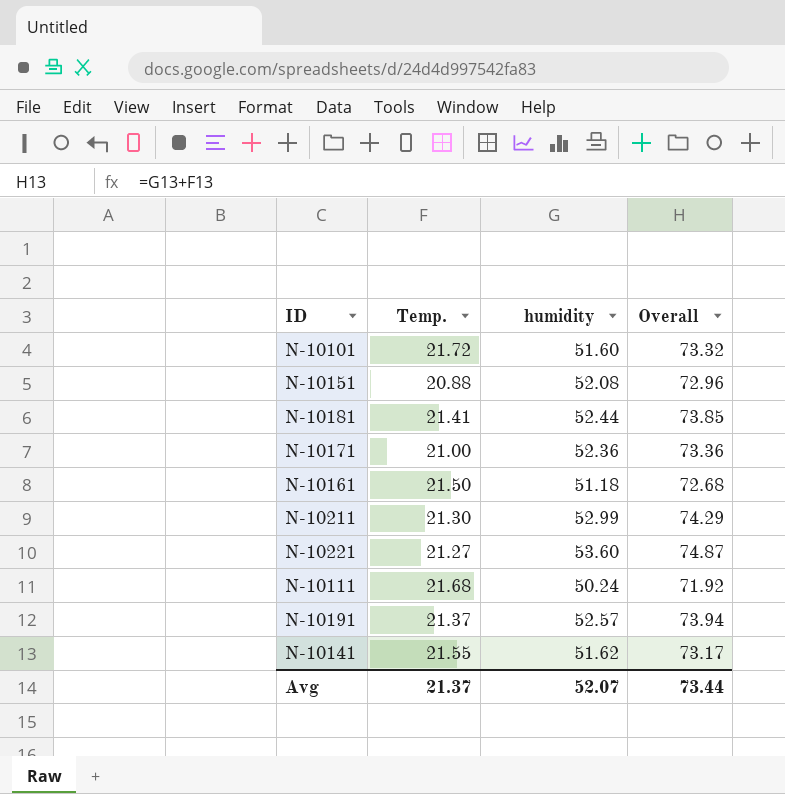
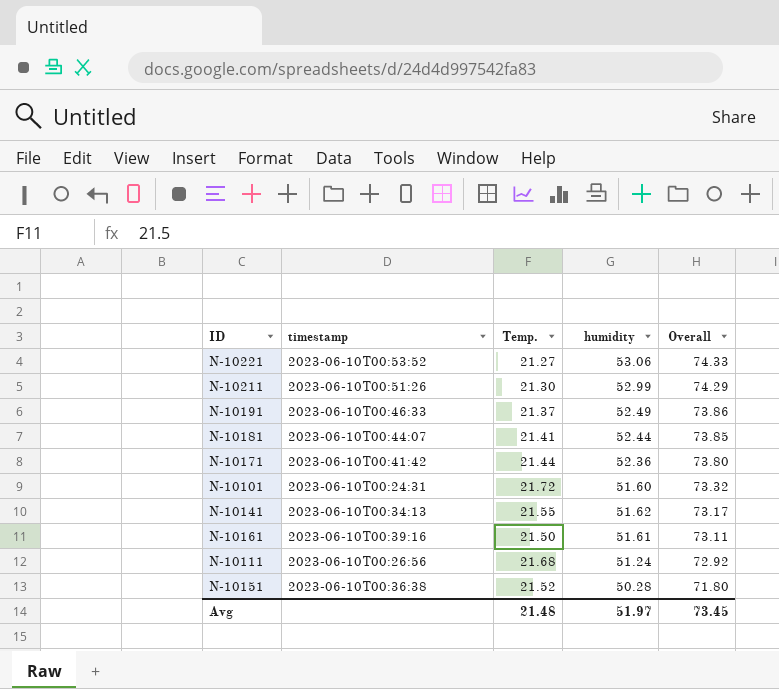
row order: none -> Overall descending
column timestamp | position: none -> 2
N-10221 | humidity: 53.60 -> 53.06
N-10221 | Overall: 74.87 -> 74.33
N-10191 | humidity: 52.57 -> 52.49
N-10191 | Overall: 73.94 -> 73.86
N-10171 | Temp.: 21.00 -> 21.44
N-10171 | Overall: 73.36 -> 73.80
N-10161 | humidity: 51.18 -> 51.61
N-10161 | Overall: 72.68 -> 73.11
N-10111 | humidity: 50.24 -> 51.24
N-10111 | Overall: 71.92 -> 72.92
N-10151 | Temp.: 20.88 -> 21.52
N-10151 | humidity: 52.08 -> 50.28
N-10151 | Overall: 72.96 -> 71.80
Avg | Temp.: 21.37 -> 21.48
Avg | humidity: 52.07 -> 51.97
Avg | Overall: 73.44 -> 73.45

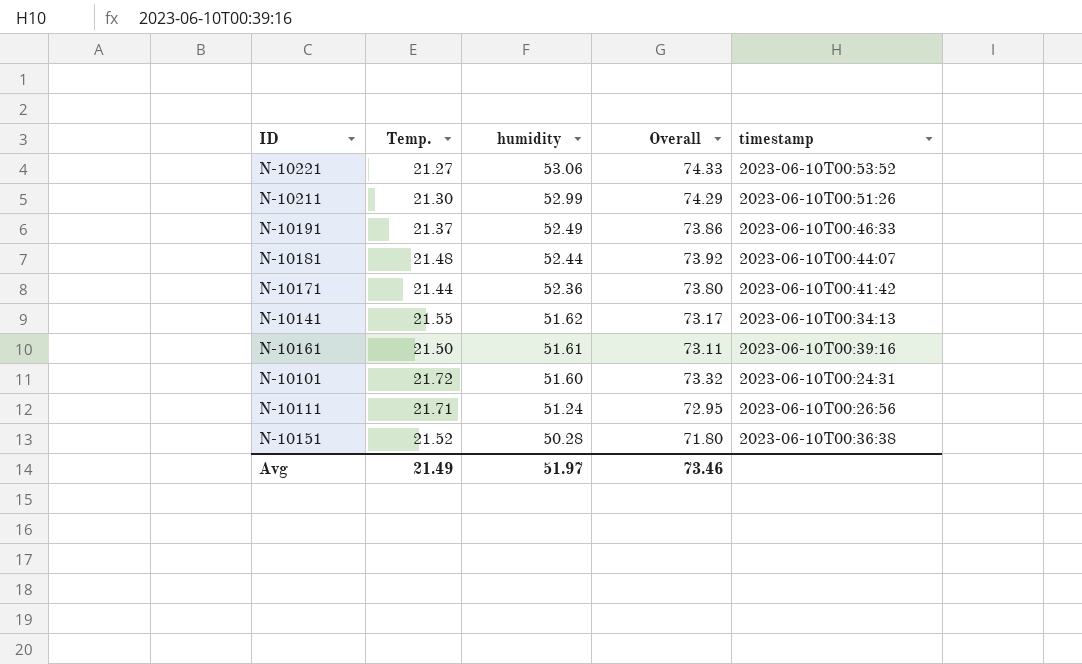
row order: Overall descending -> humidity descending
column timestamp | position: 2 -> 5
N-10181 | Temp.: 21.41 -> 21.48
N-10181 | Overall: 73.85 -> 73.92
N-10111 | Temp.: 21.68 -> 21.71
N-10111 | Overall: 72.92 -> 72.95
Avg | Temp.: 21.48 -> 21.49
Avg | Overall: 73.45 -> 73.46

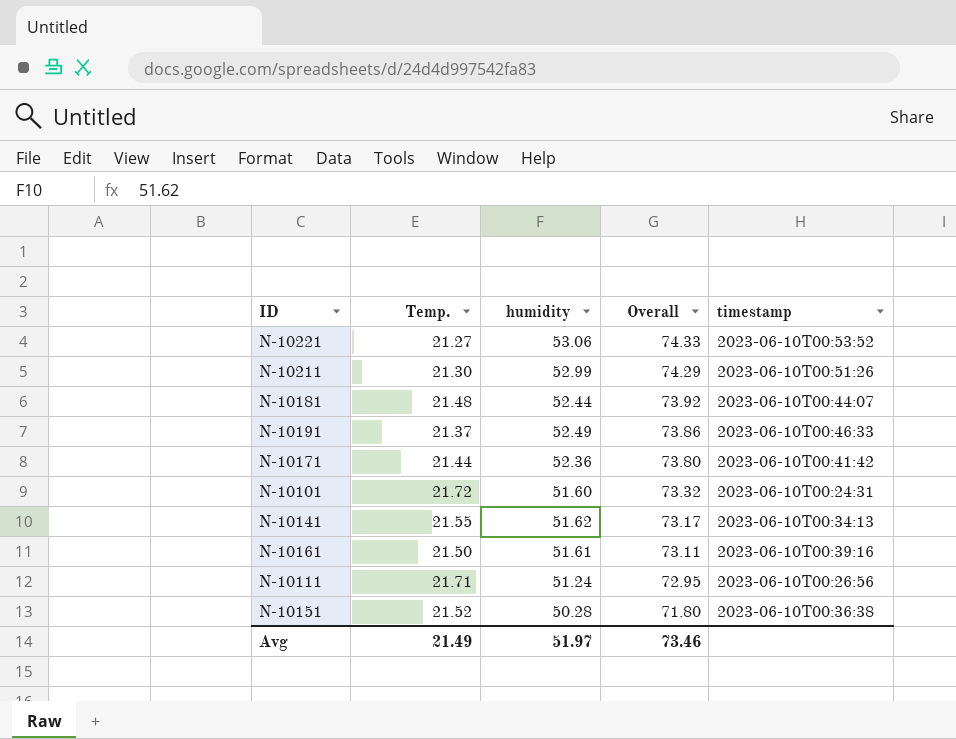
row order: humidity descending -> Overall descending

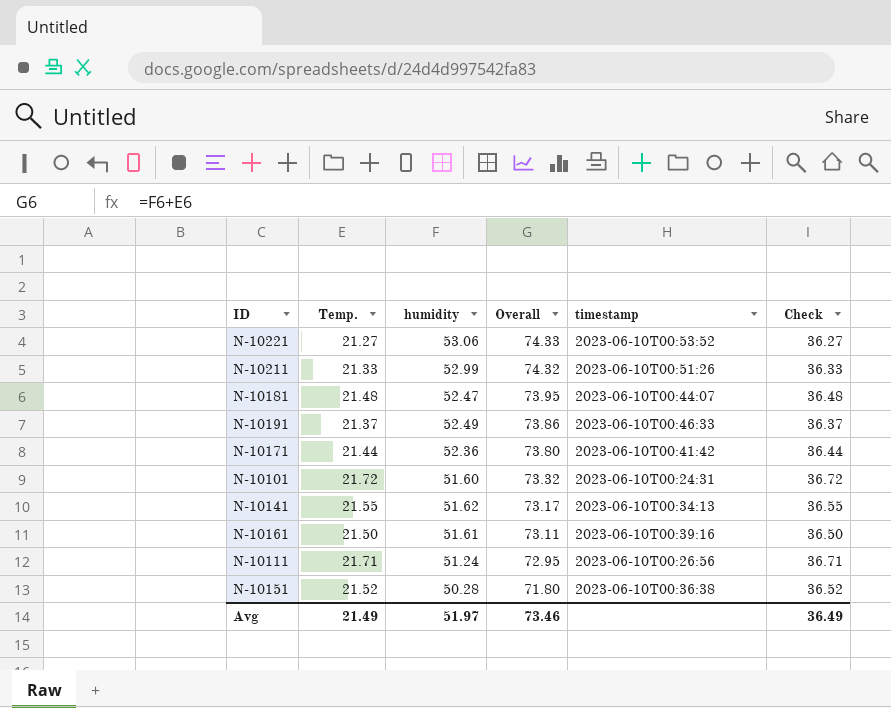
column Check | formula: none -> [Temp.] + 15
N-10211 | Temp.: 21.30 -> 21.33
N-10211 | Overall: 74.29 -> 74.32
N-10181 | humidity: 52.44 -> 52.47
N-10181 | Overall: 73.92 -> 73.95

